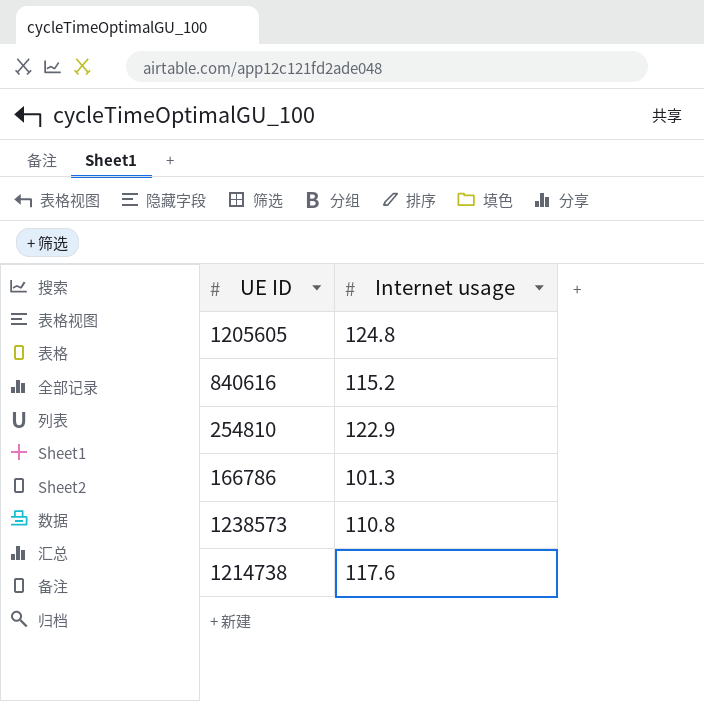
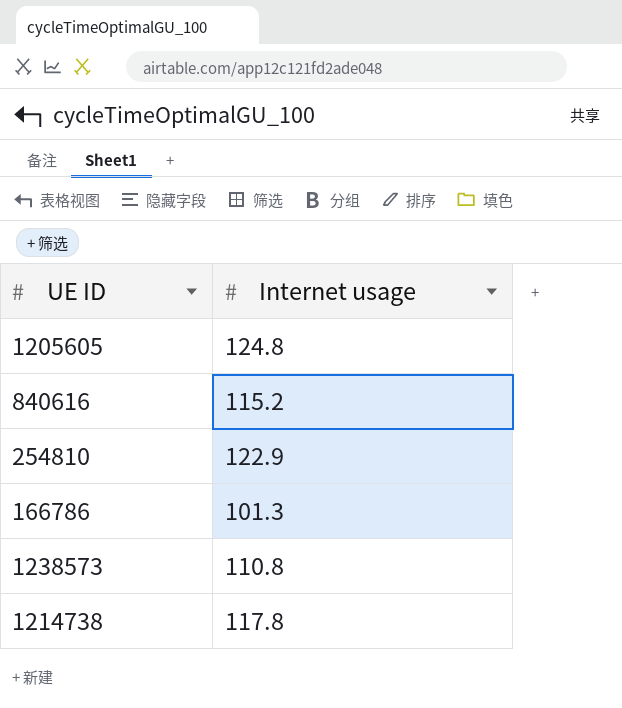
1214738 | Internet usage: 117.6 -> 117.8

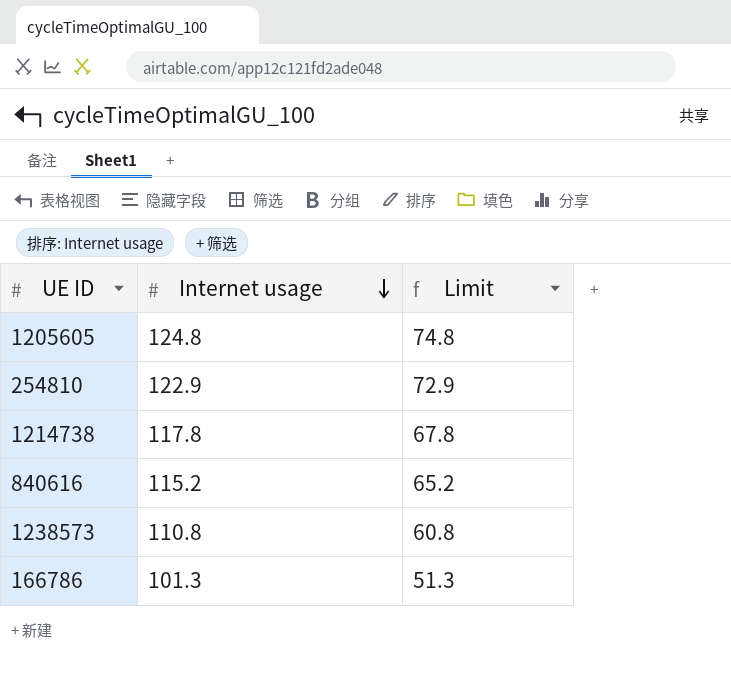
row order: none -> Internet usage descending
column Limit | formula: none -> [Internet usage] - 50

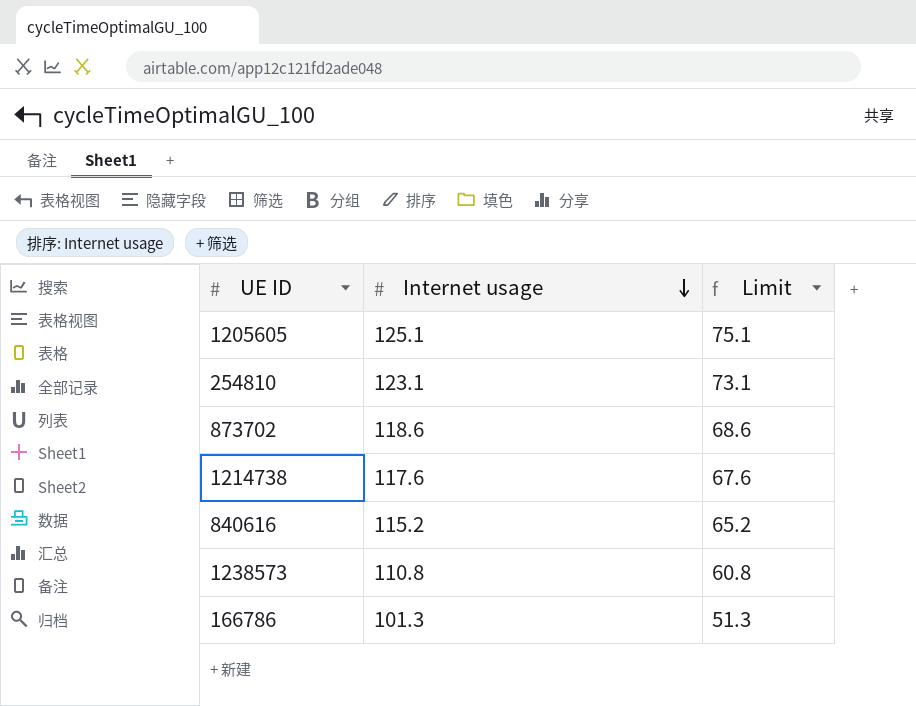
1205605 | Internet usage: 124.8 -> 125.1
1205605 | Limit: 74.8 -> 75.1
254810 | Internet usage: 122.9 -> 123.1
254810 | Limit: 72.9 -> 73.1
row 873702: none -> 118.6 | 68.6
1214738 | Internet usage: 117.8 -> 117.6
1214738 | Limit: 67.8 -> 67.6

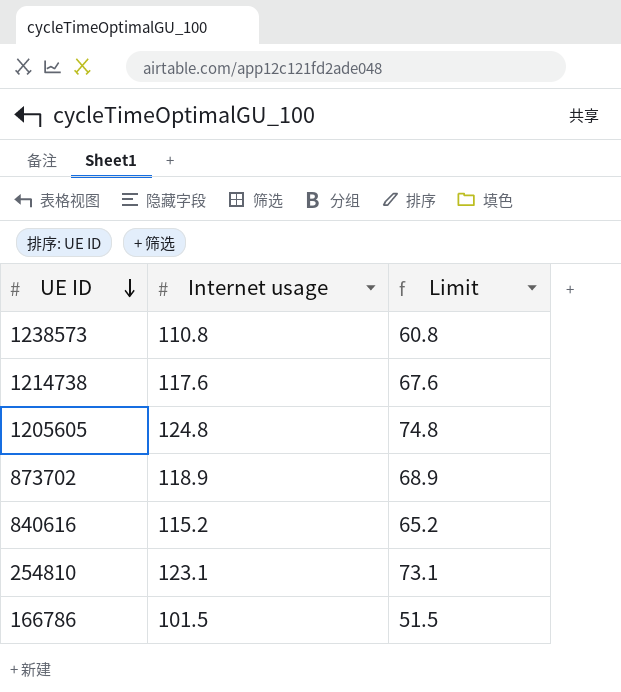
row order: Internet usage descending -> UE ID descending
1205605 | Internet usage: 125.1 -> 124.8
1205605 | Limit: 75.1 -> 74.8
873702 | Internet usage: 118.6 -> 118.9
873702 | Limit: 68.6 -> 68.9
166786 | Internet usage: 101.3 -> 101.5
166786 | Limit: 51.3 -> 51.5

